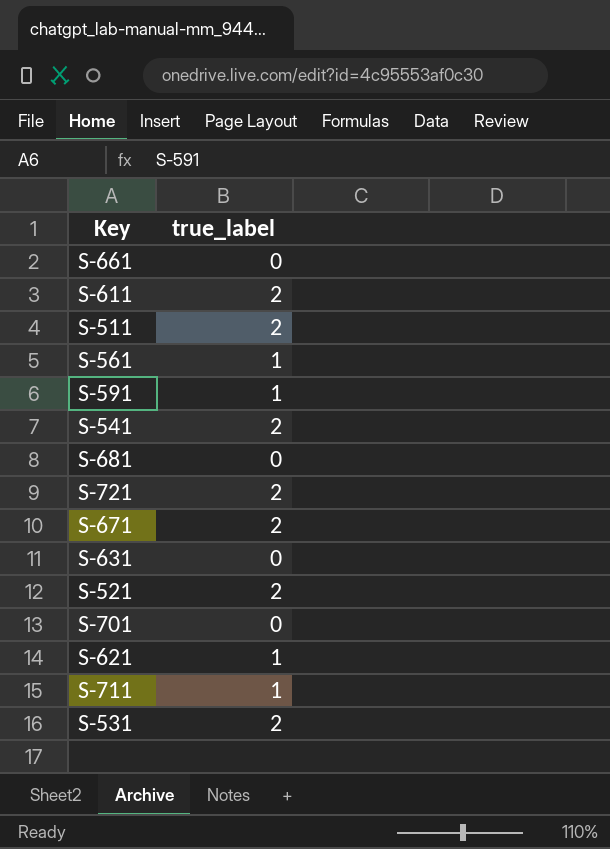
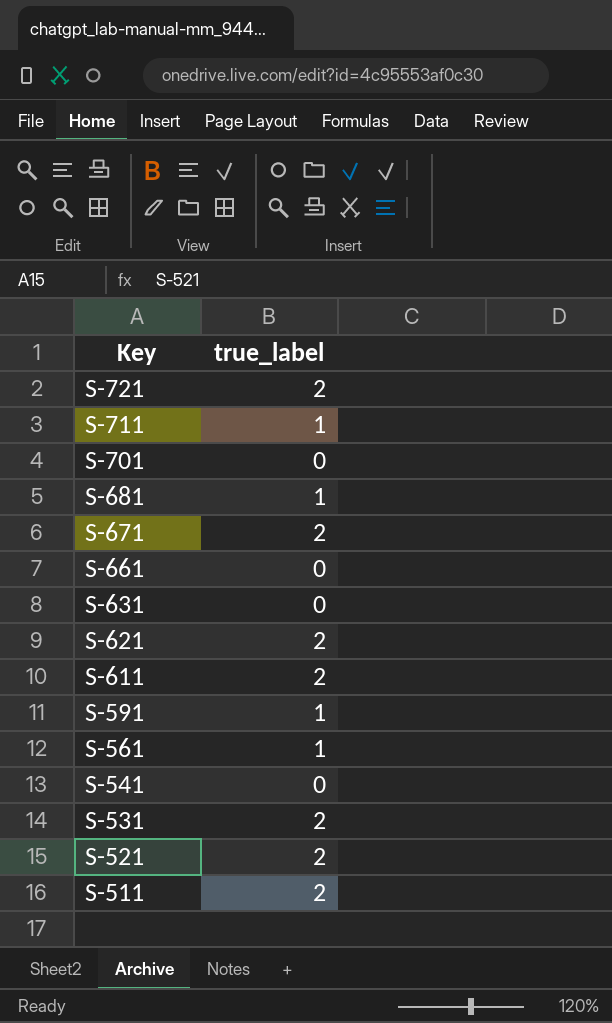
row order: none -> Key descending
S-681 | true_label: 0 -> 1
S-621 | true_label: 1 -> 2
S-541 | true_label: 2 -> 0

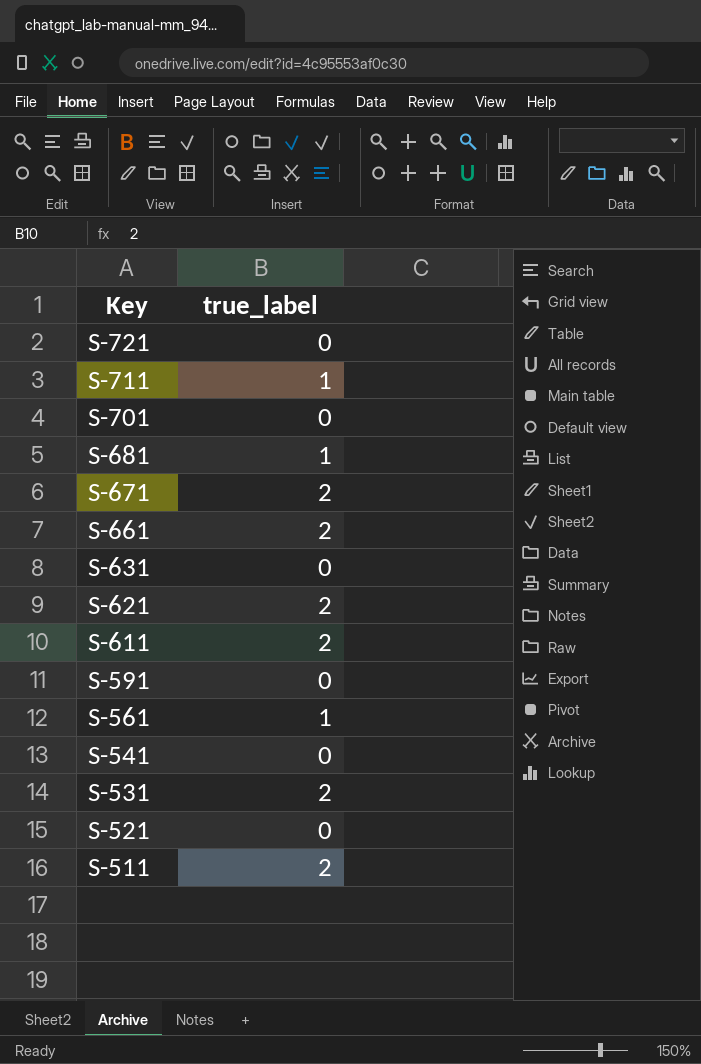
S-721 | true_label: 2 -> 0
S-661 | true_label: 0 -> 2
S-591 | true_label: 1 -> 0
S-521 | true_label: 2 -> 0

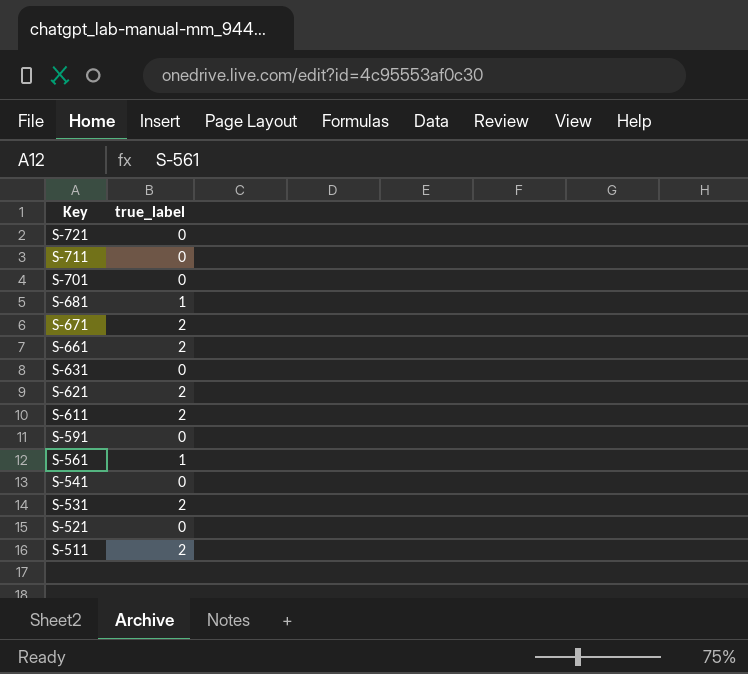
S-711 | true_label: 1 -> 0

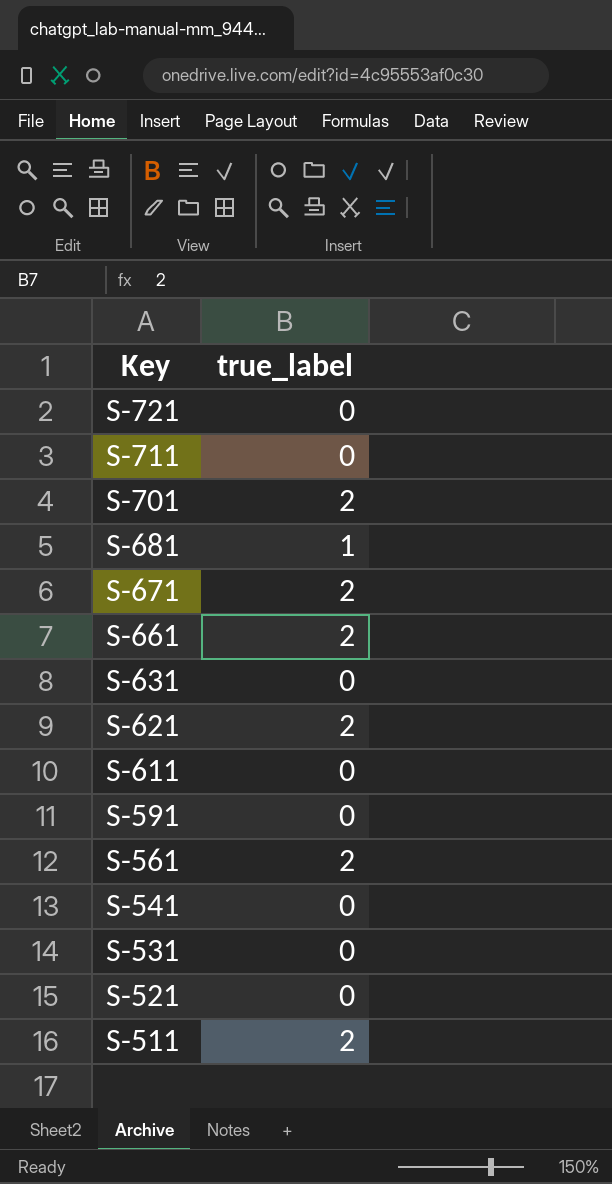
S-701 | true_label: 0 -> 2
S-611 | true_label: 2 -> 0
S-561 | true_label: 1 -> 2
S-531 | true_label: 2 -> 0

